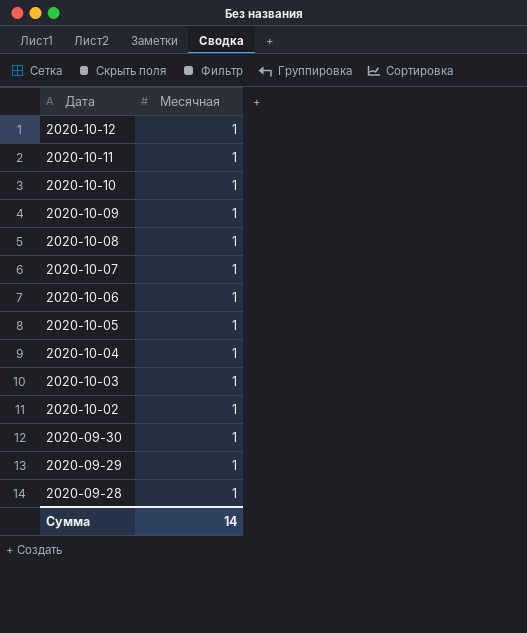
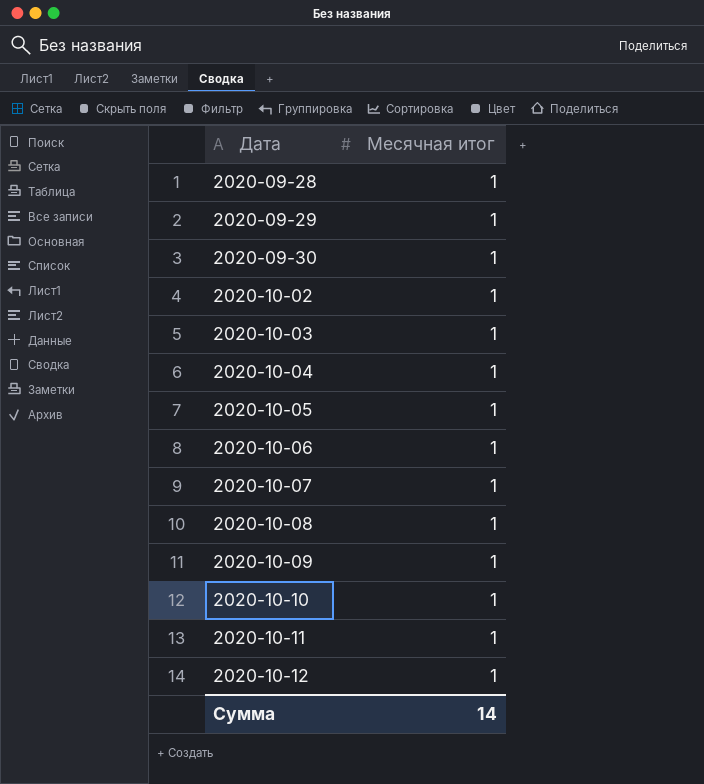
row order: Дата descending -> Дата ascending
column name: Месячная -> Месячная итог

